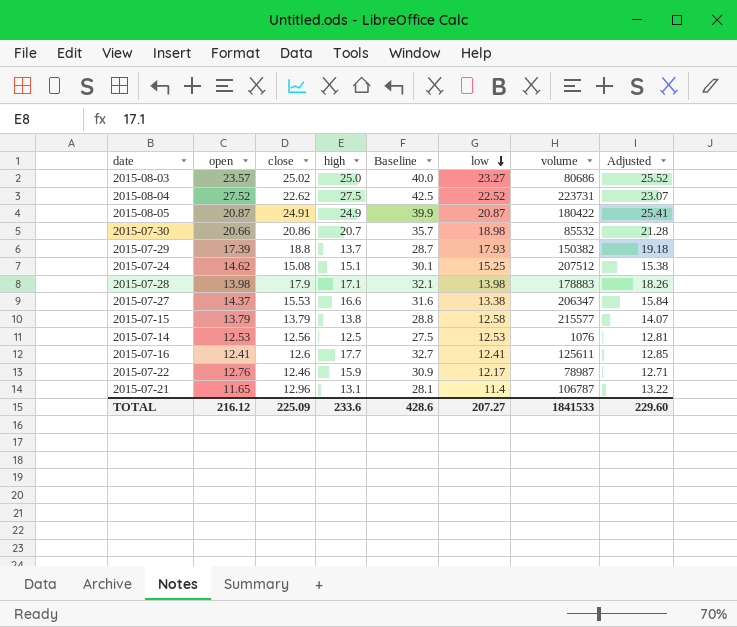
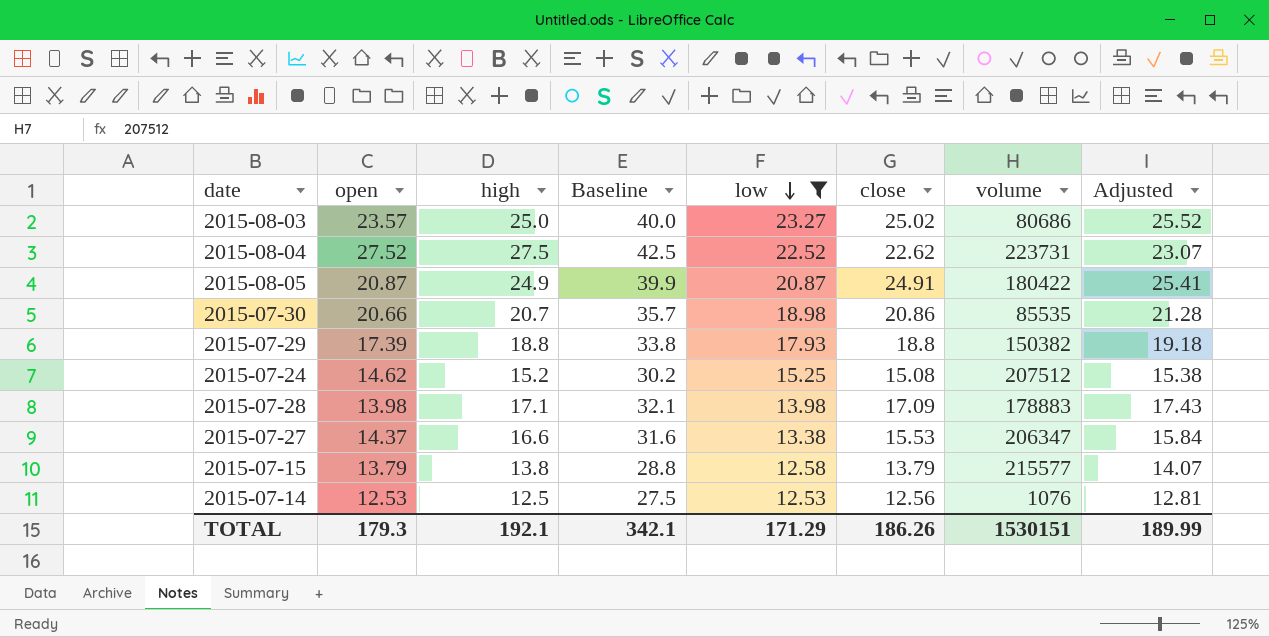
filter: none -> low >= 12.53
column close | position: 3 -> 6
2015-07-30 | volume: 85532 -> 85535
2015-07-29 | high: 13.7 -> 18.8
2015-07-29 | Baseline: 28.7 -> 33.8
2015-07-24 | high: 15.1 -> 15.2
2015-07-24 | Baseline: 30.1 -> 30.2
2015-07-28 | close: 17.9 -> 17.09
2015-07-28 | Adjusted: 18.26 -> 17.43
TOTAL | open: 216.12 -> 179.3
TOTAL | high: 233.6 -> 192.1
TOTAL | Baseline: 428.6 -> 342.1
TOTAL | low: 207.27 -> 171.29
TOTAL | close: 225.09 -> 186.26
TOTAL | volume: 1841533 -> 1530151
TOTAL | Adjusted: 229.60 -> 189.99

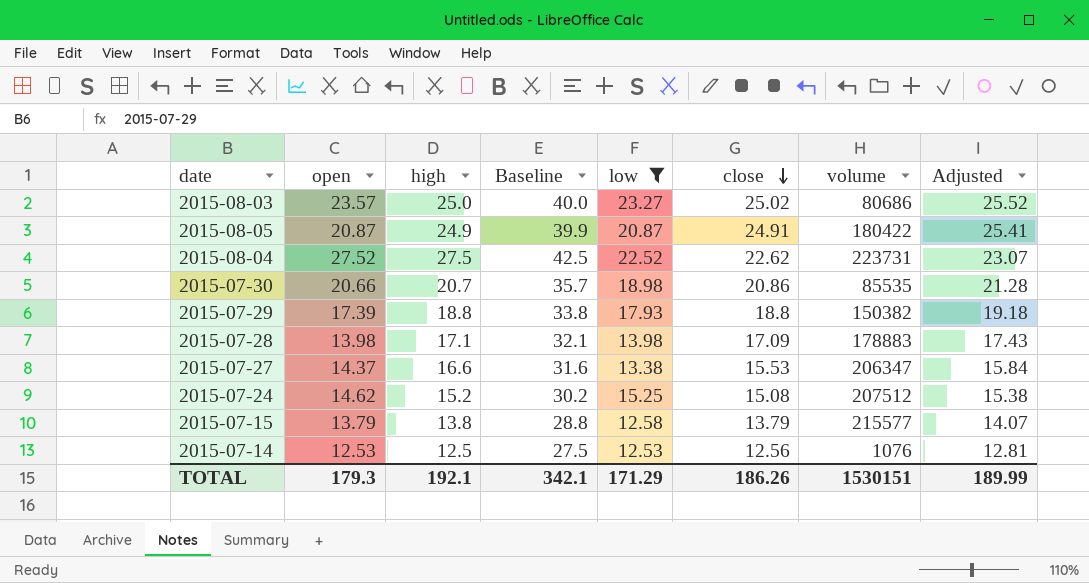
row order: low descending -> close descending

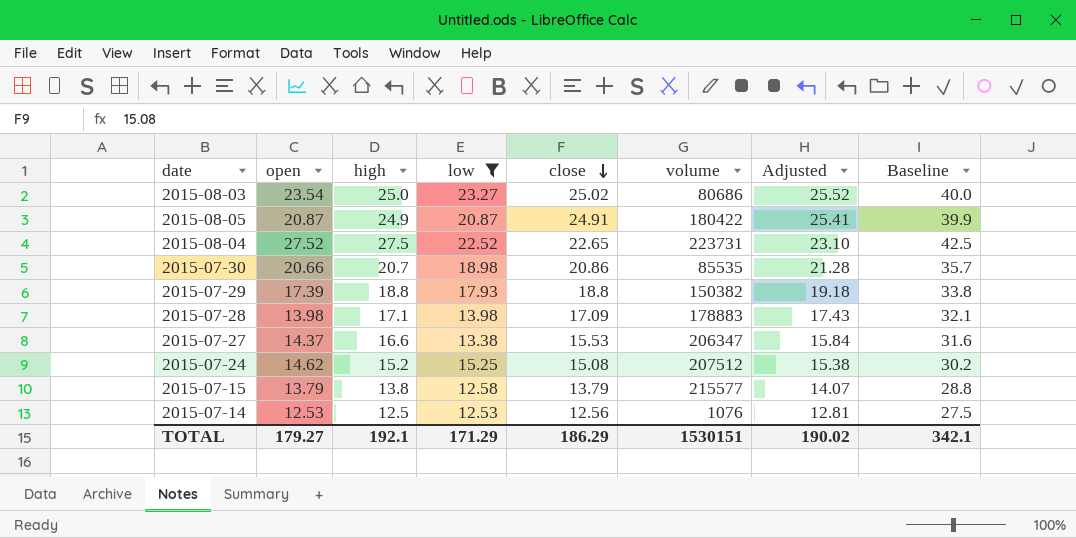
column Baseline | position: 4 -> 8
2015-08-03 | open: 23.57 -> 23.54
2015-08-04 | close: 22.62 -> 22.65
2015-08-04 | Adjusted: 23.07 -> 23.10
TOTAL | open: 179.3 -> 179.27
TOTAL | close: 186.26 -> 186.29
TOTAL | Adjusted: 189.99 -> 190.02

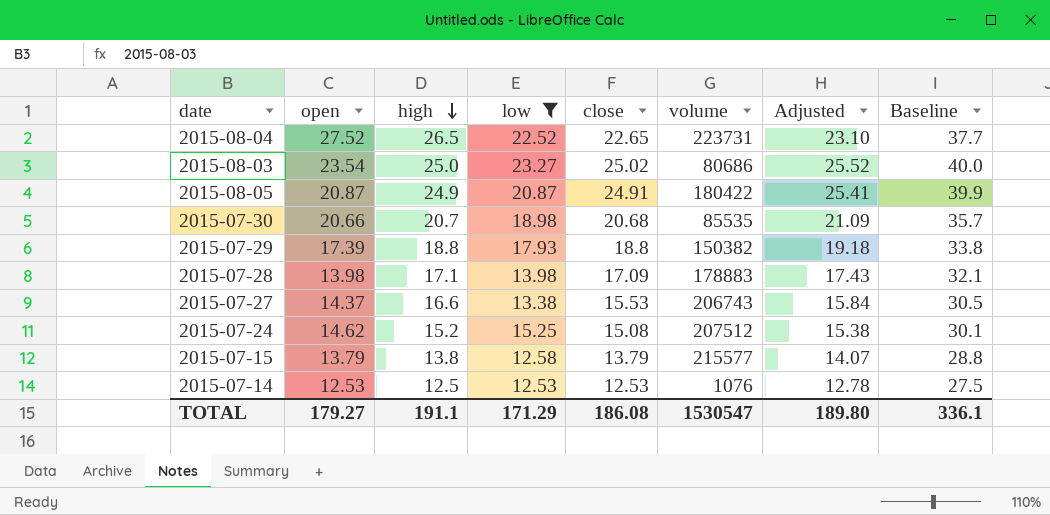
row order: close descending -> high descending
column Baseline | formula: [high] + 15 -> [close] + 15
2015-08-04 | high: 27.5 -> 26.5
2015-07-30 | close: 20.86 -> 20.68
2015-07-30 | Adjusted: 21.28 -> 21.09
2015-07-27 | volume: 206347 -> 206743
2015-07-14 | close: 12.56 -> 12.53
2015-07-14 | Adjusted: 12.81 -> 12.78
TOTAL | high: 192.1 -> 191.1
TOTAL | close: 186.29 -> 186.08
TOTAL | volume: 1530151 -> 1530547
TOTAL | Adjusted: 190.02 -> 189.80
TOTAL | Baseline: 342.1 -> 336.1

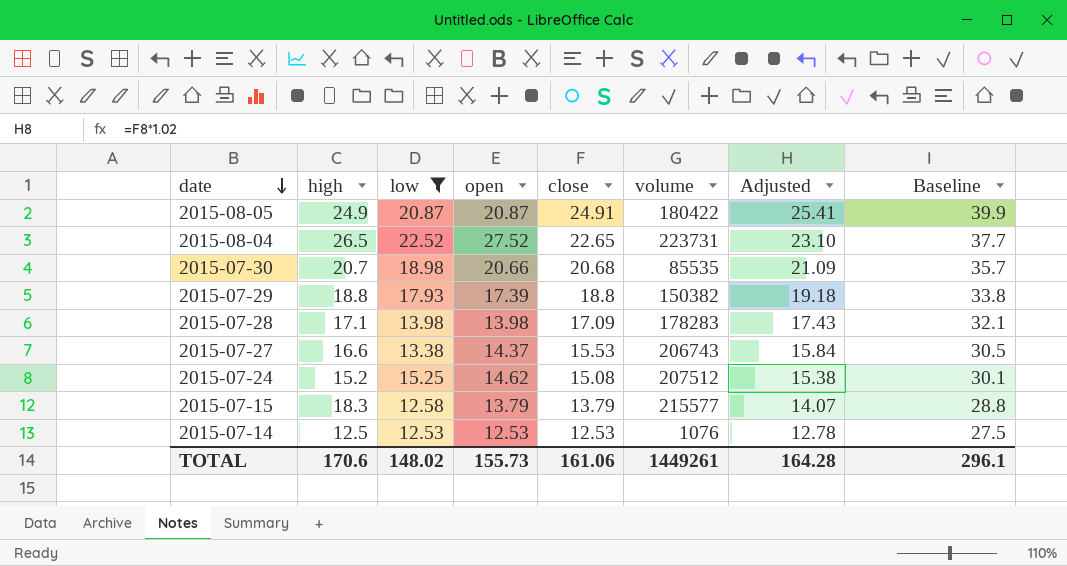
row order: high descending -> date descending
column open | position: 2 -> 4
row 2015-08-03: 23.54 | 25.0 | 23.27 | 25.02 | 80686 | 25.52 | 40.0 -> none
2015-07-28 | volume: 178883 -> 178283
2015-07-15 | high: 13.8 -> 18.3
TOTAL | high: 191.1 -> 170.6
TOTAL | low: 171.29 -> 148.02
TOTAL | open: 179.27 -> 155.73
TOTAL | close: 186.08 -> 161.06
TOTAL | volume: 1530547 -> 1449261
TOTAL | Adjusted: 189.80 -> 164.28
TOTAL | Baseline: 336.1 -> 296.1

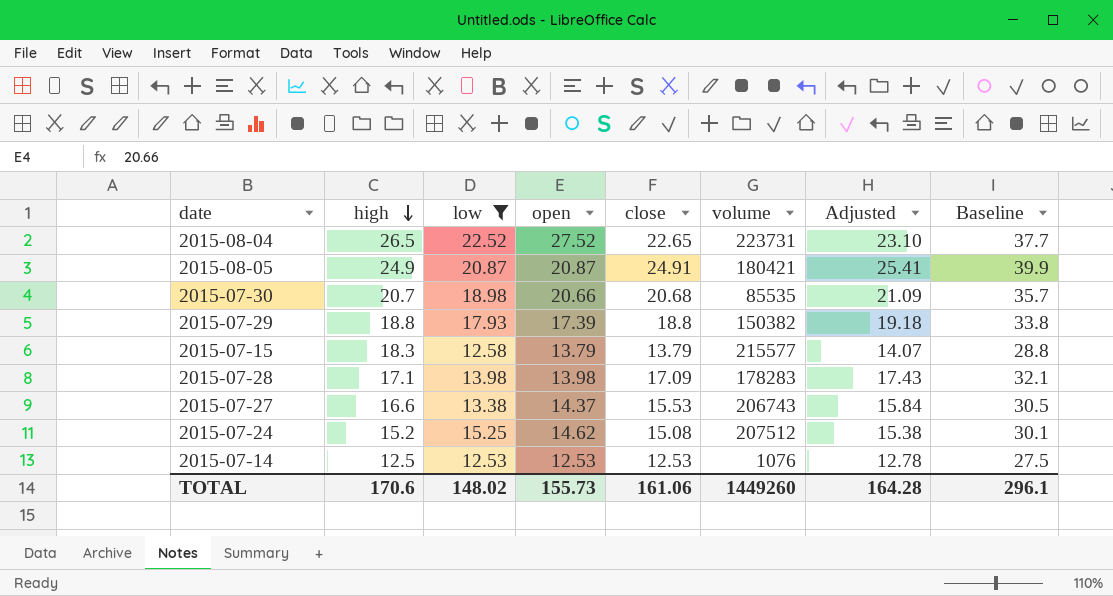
row order: date descending -> high descending
2015-08-05 | volume: 180422 -> 180421
TOTAL | volume: 1449261 -> 1449260

